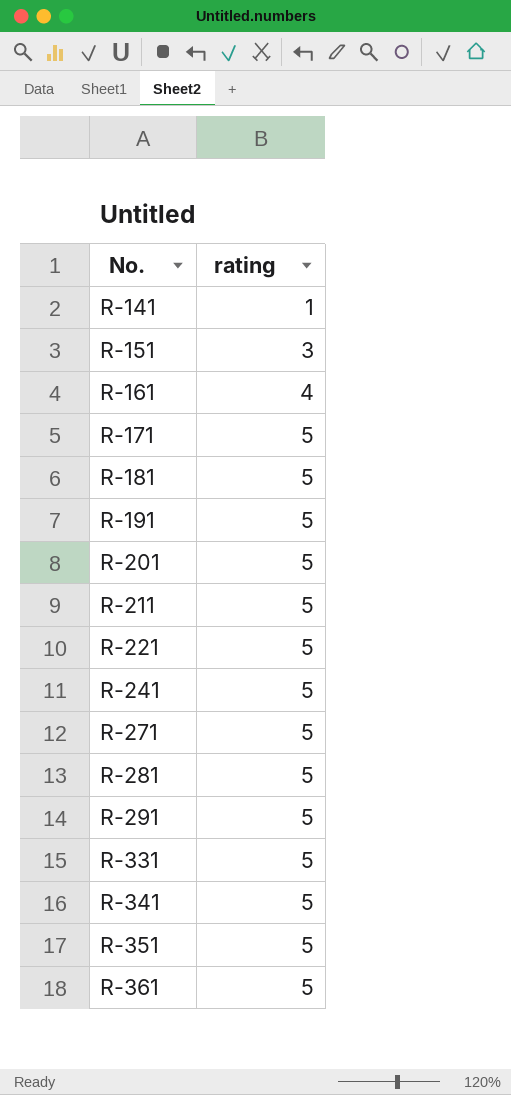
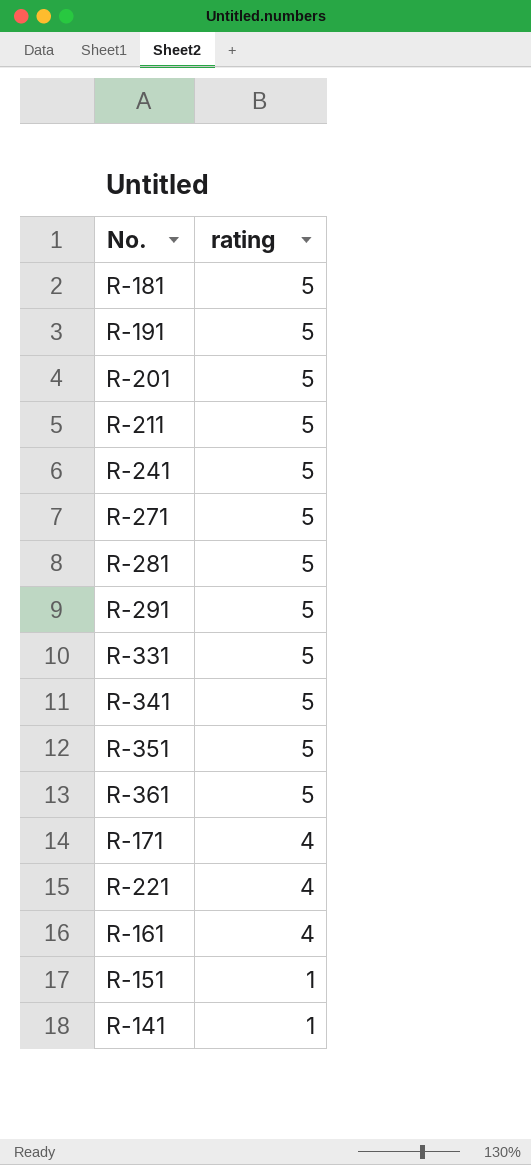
row order: No. ascending -> rating descending
R-171 | rating: 5 -> 4
R-221 | rating: 5 -> 4
R-151 | rating: 3 -> 1

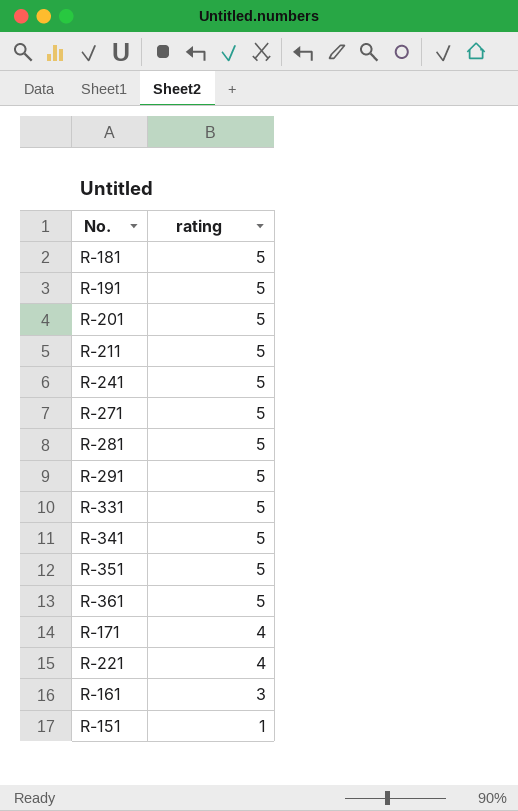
row R-141: 1 -> none
R-161 | rating: 4 -> 3

